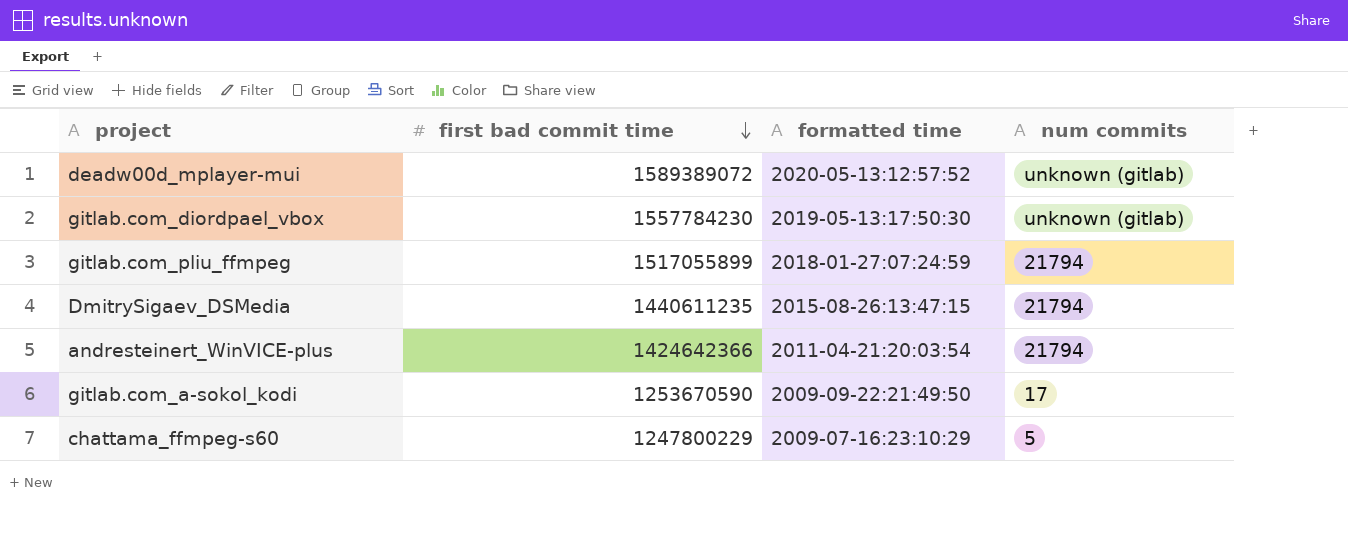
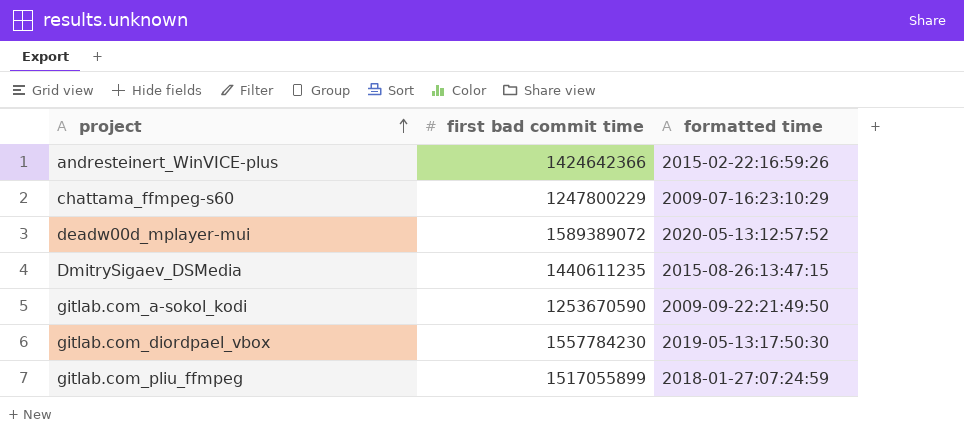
row order: first bad commit time descending -> project ascending
column num commits | position: 4 -> none
andresteinert_WinVICE-plus | formatted time: 2011-04-21:20:03:54 -> 2015-02-22:16:59:26

